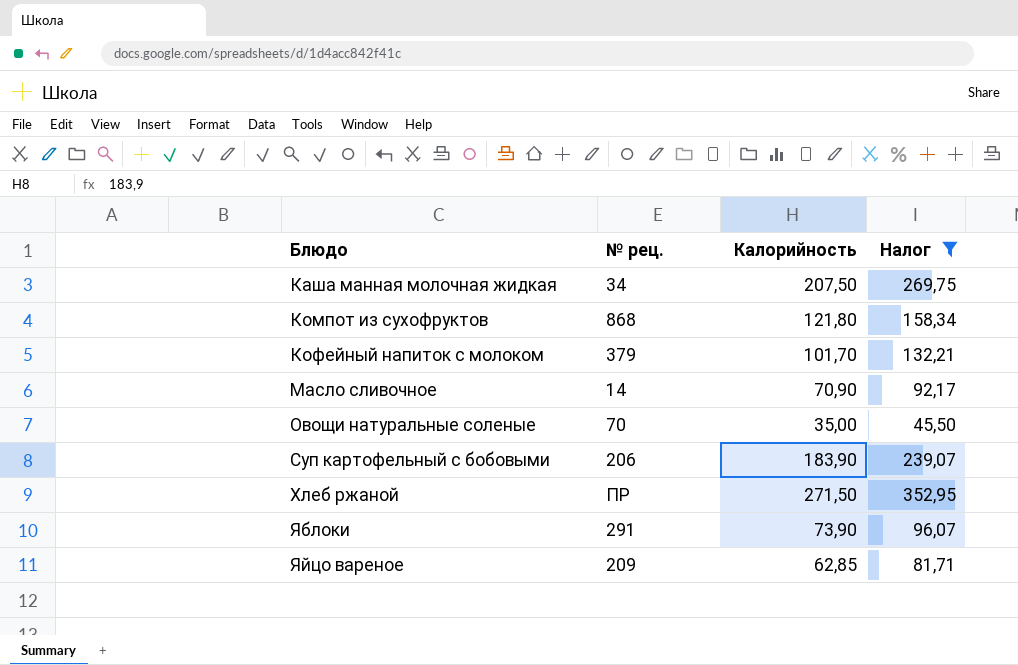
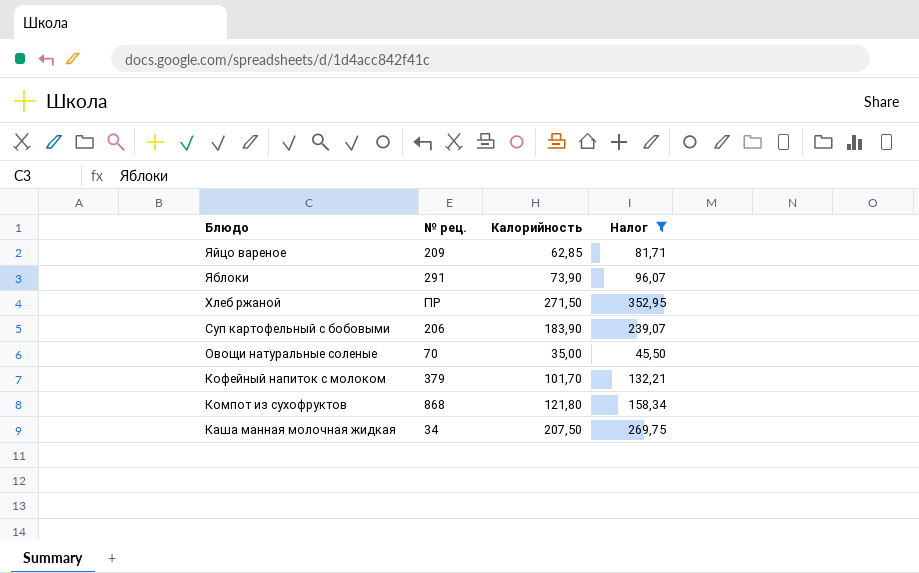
row order: Блюдо ascending -> Блюдо descending
row Масло сливочное: 14 | 70,90 | 92,17 -> none

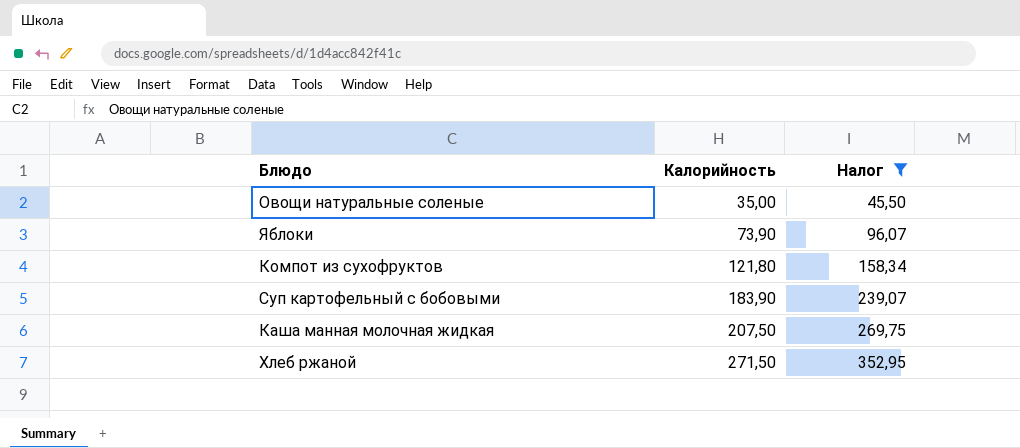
row order: Блюдо descending -> Калорийность ascending
column № рец. | position: 2 -> none
row Яйцо вареное: 209 | 62,85 | 81,71 -> none
row Кофейный напиток с молоком: 379 | 101,70 | 132,21 -> none

